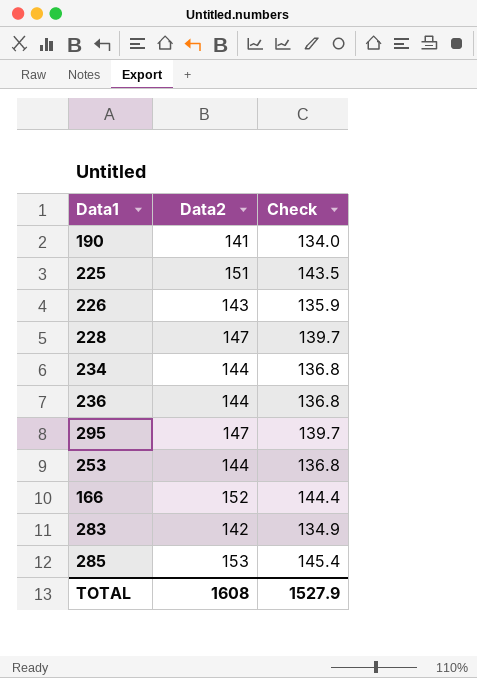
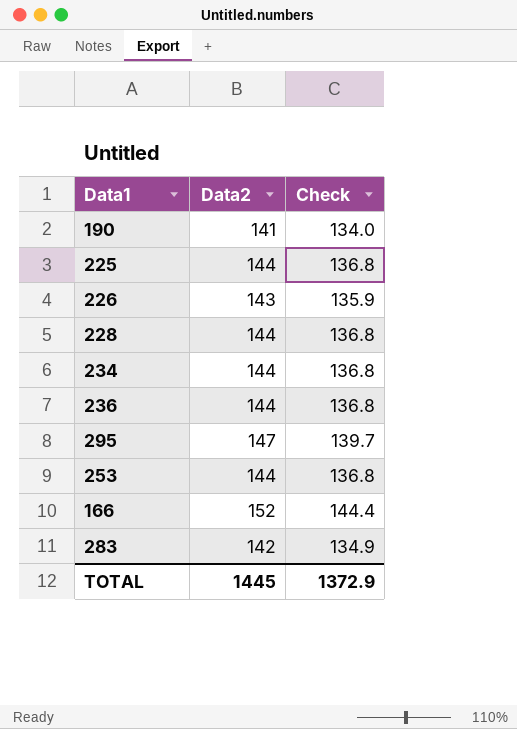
row 285: 153 | 145.4 -> none
225 | Data2: 151 -> 144
225 | Check: 143.5 -> 136.8
228 | Data2: 147 -> 144
228 | Check: 139.7 -> 136.8
TOTAL | Data2: 1608 -> 1445
TOTAL | Check: 1527.9 -> 1372.9

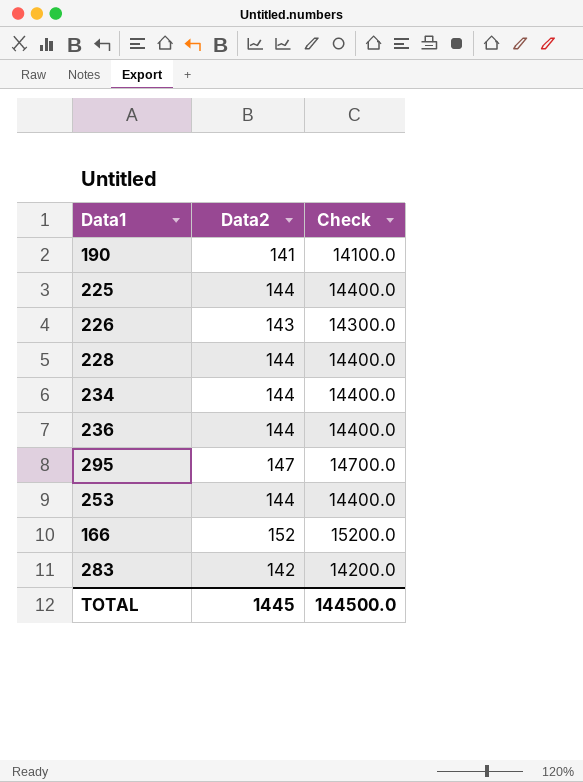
column Check | formula: [Data2] * 0.95 -> [Data2] * 100
TOTAL | Check: 1372.9 -> 144500.0

